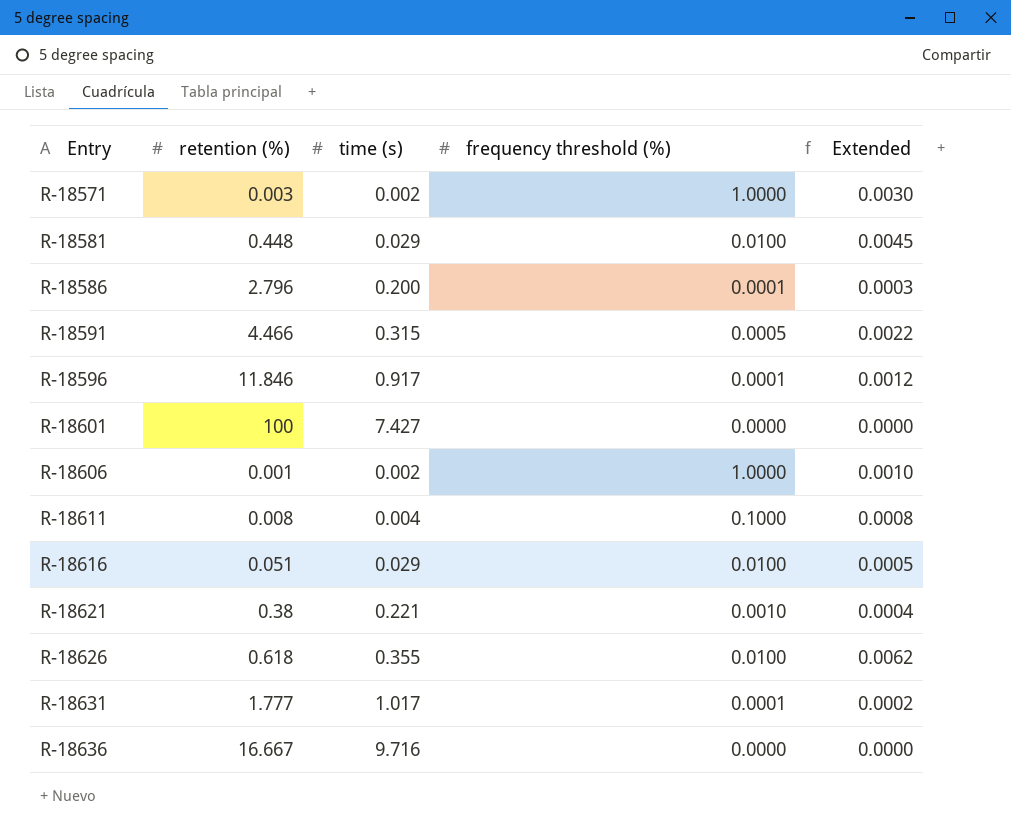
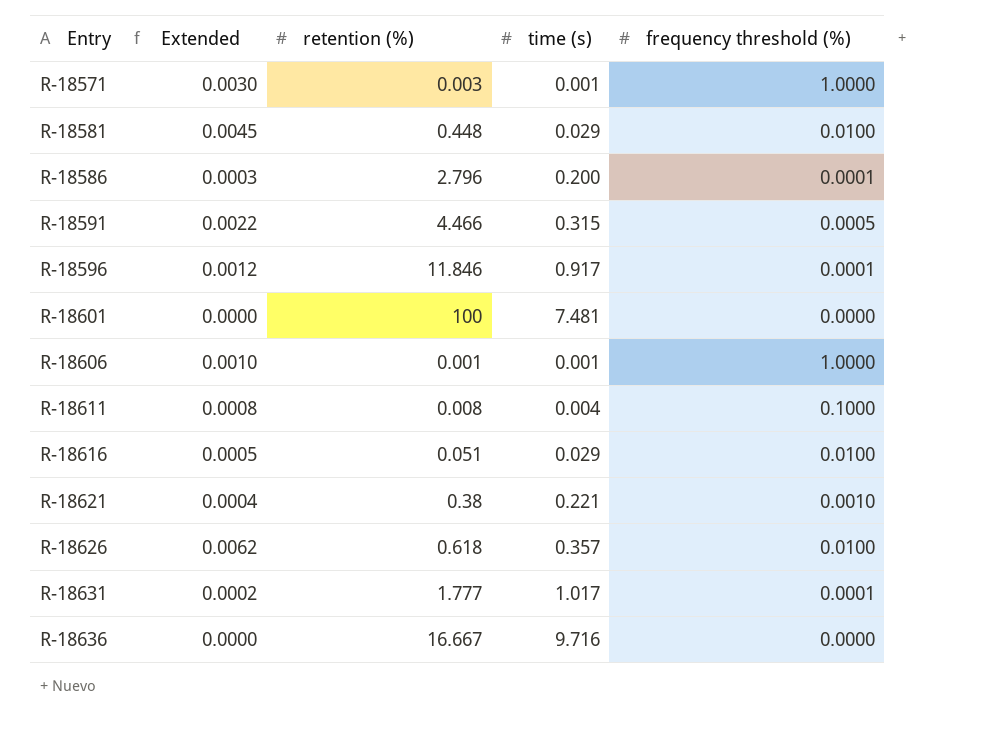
column Extended | position: 5 -> 2
R-18571 | time (s): 0.002 -> 0.001
R-18601 | time (s): 7.427 -> 7.481
R-18606 | time (s): 0.002 -> 0.001
R-18626 | time (s): 0.355 -> 0.357

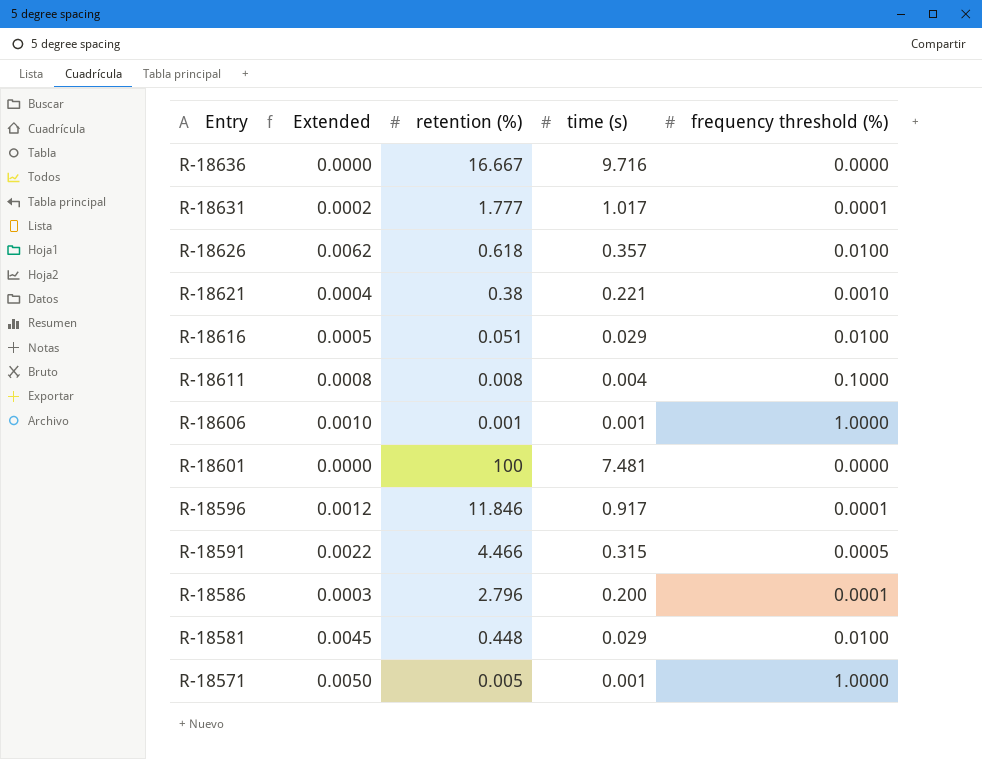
row order: Entry ascending -> Entry descending
R-18571 | Extended: 0.0030 -> 0.0050
R-18571 | retention (%): 0.003 -> 0.005

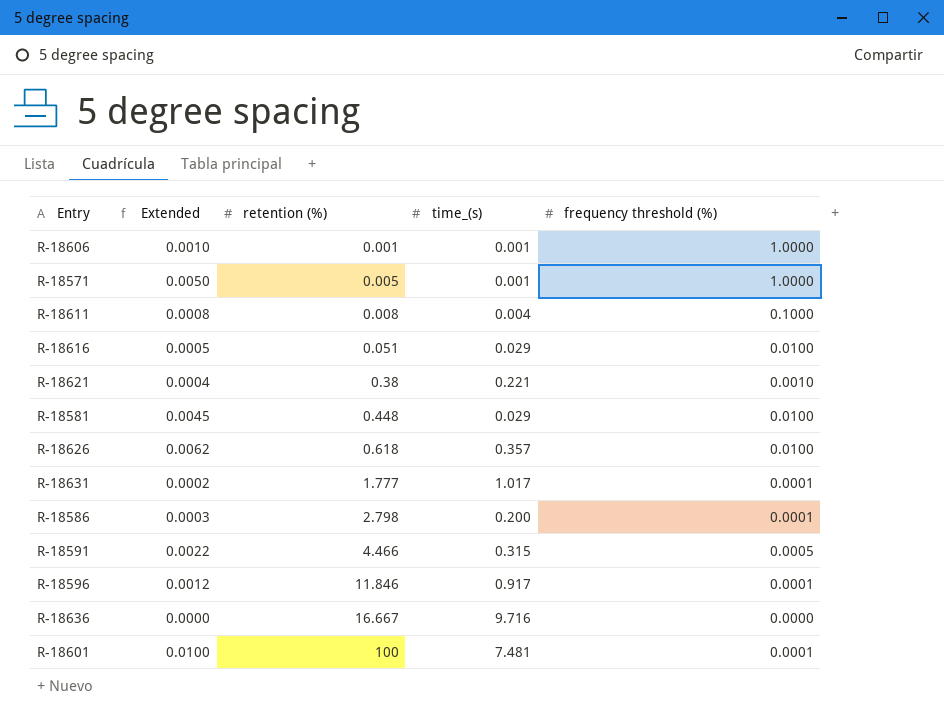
row order: Entry descending -> retention (%) ascending
column name: time (s) -> time_(s)
R-18586 | retention (%): 2.796 -> 2.798
R-18601 | Extended: 0.0000 -> 0.0100
R-18601 | frequency threshold (%): 0.0000 -> 0.0001

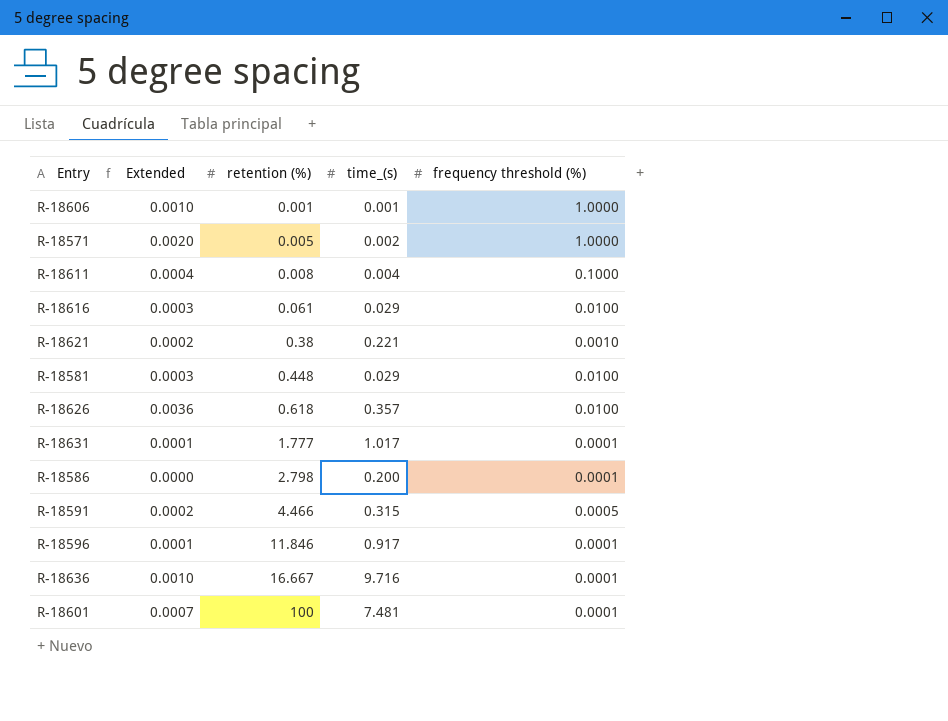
column Extended | formula: [retention (%)] * [frequency threshold (%)] -> [time_(s)] * [frequency threshold (%)]
R-18571 | time_(s): 0.001 -> 0.002
R-18616 | retention (%): 0.051 -> 0.061
R-18636 | frequency threshold (%): 0.0000 -> 0.0001

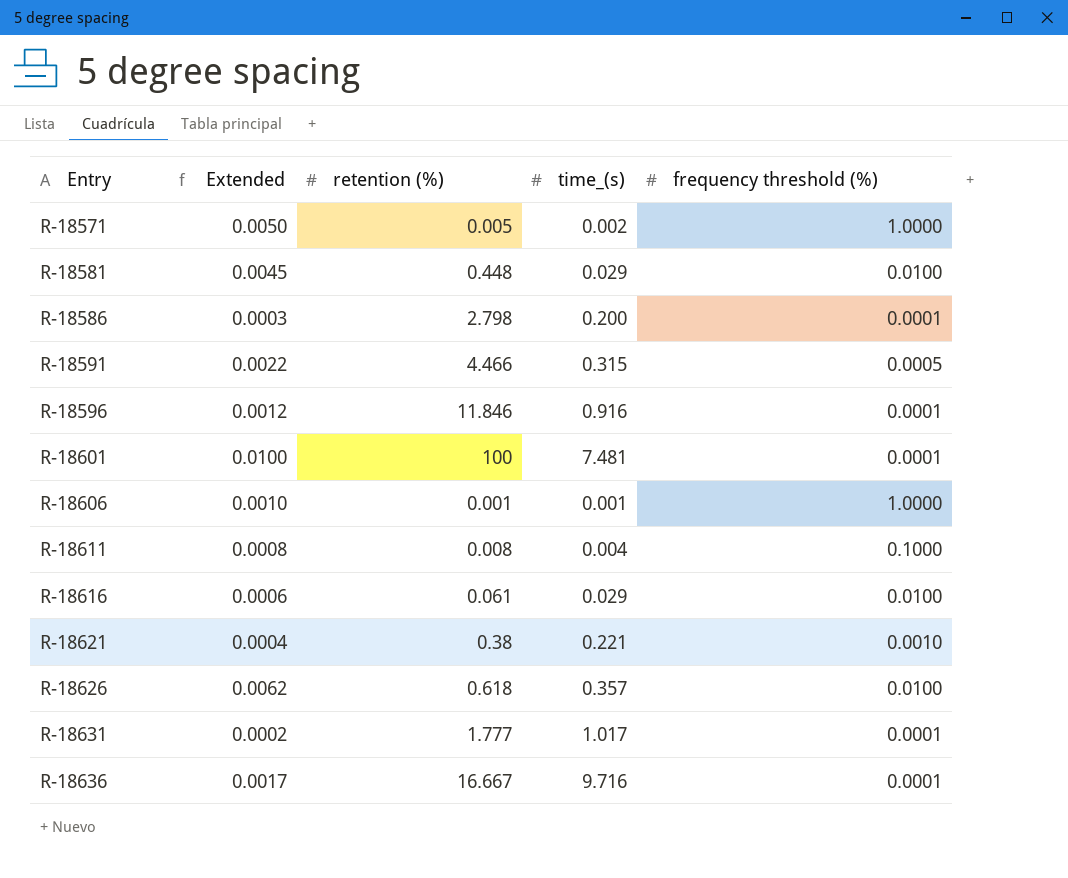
row order: retention (%) ascending -> Entry ascending
column Extended | formula: [time_(s)] * [frequency threshold (%)] -> [retention (%)] * [frequency threshold (%)]
R-18596 | time_(s): 0.917 -> 0.916

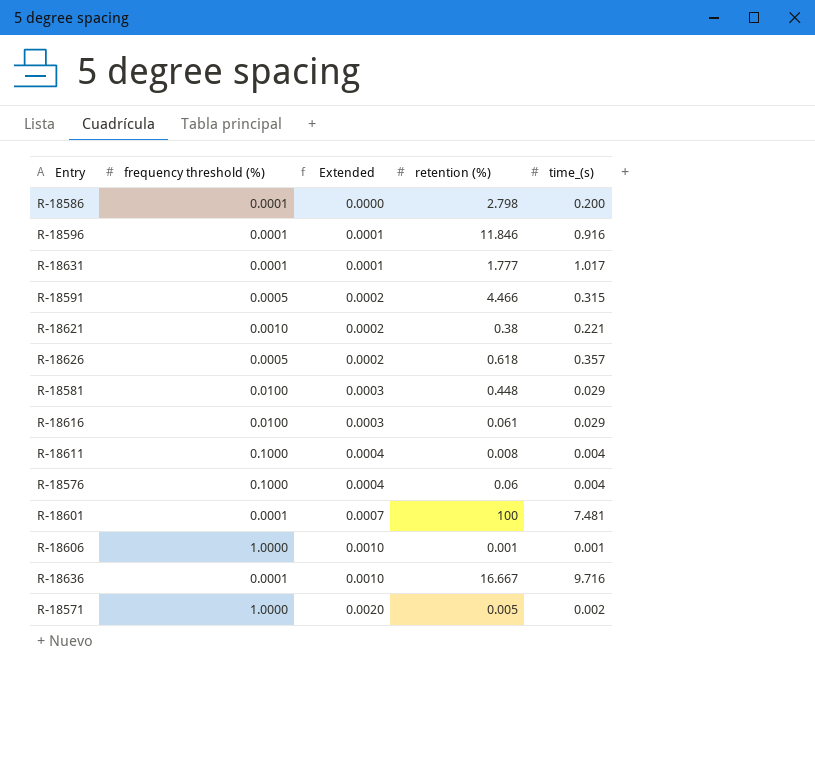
row order: Entry ascending -> Extended ascending
column frequency threshold (%) | position: 5 -> 2
column Extended | formula: [retention (%)] * [frequency threshold (%)] -> [frequency threshold (%)] * [time_(s)]
R-18626 | frequency threshold (%): 0.0100 -> 0.0005
row R-18576: none -> 0.1000 | 0.0004 | 0.06 | 0.004

